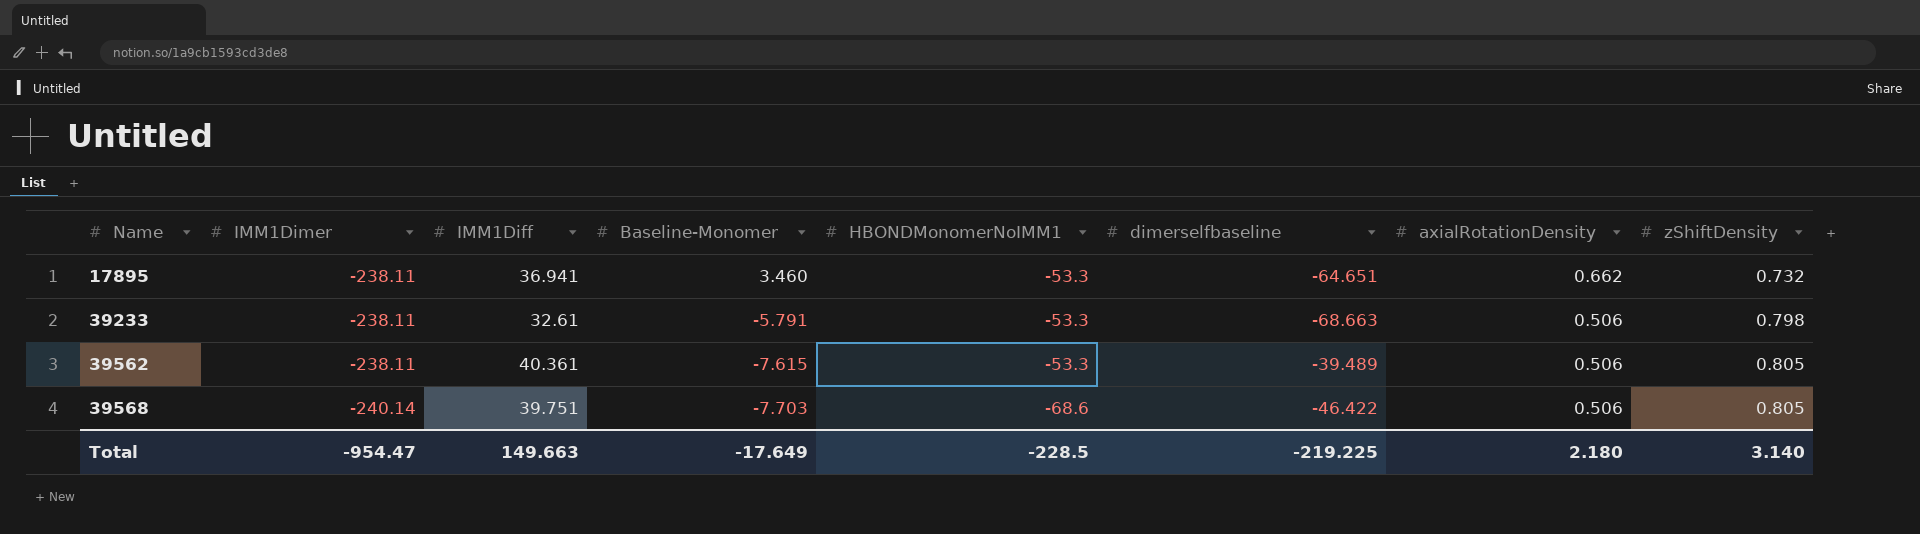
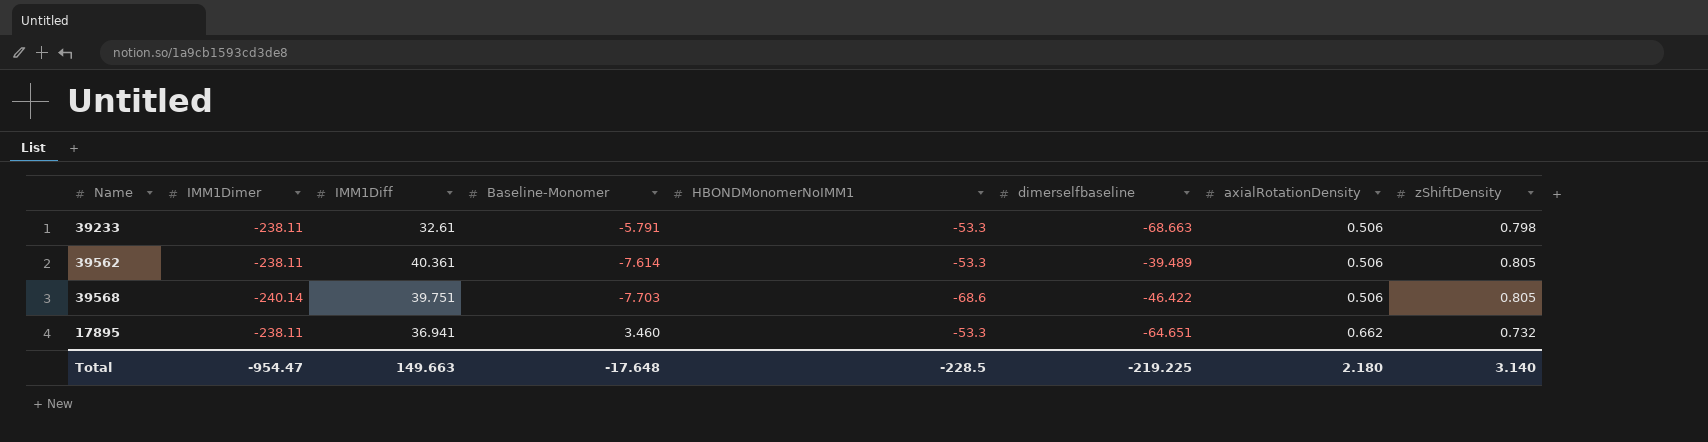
row order: Name ascending -> axialRotationDensity ascending
39562 | Baseline-Monomer: -7.615 -> -7.614
Total | Baseline-Monomer: -17.649 -> -17.648

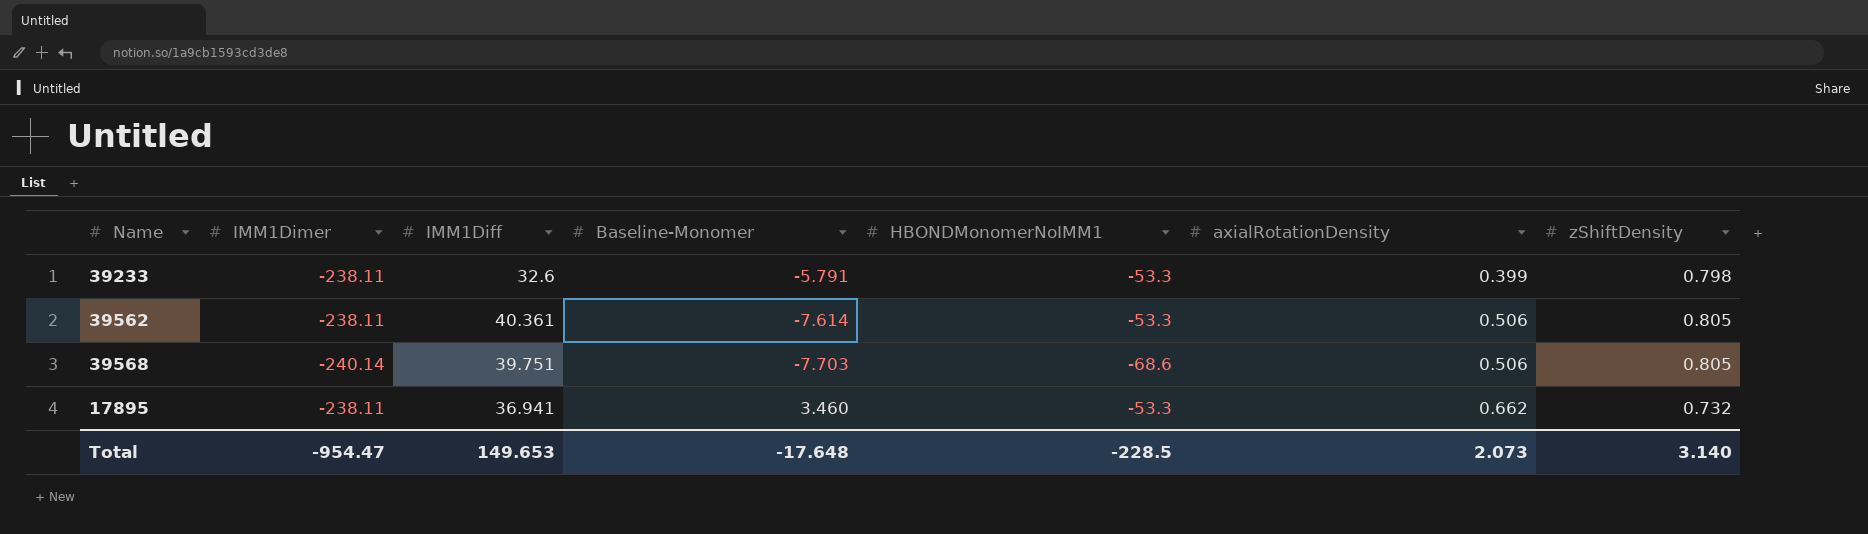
column dimerselfbaseline | position: 6 -> none
39233 | IMM1Diff: 32.61 -> 32.6
39233 | axialRotationDensity: 0.506 -> 0.399
Total | IMM1Diff: 149.663 -> 149.653
Total | axialRotationDensity: 2.180 -> 2.073

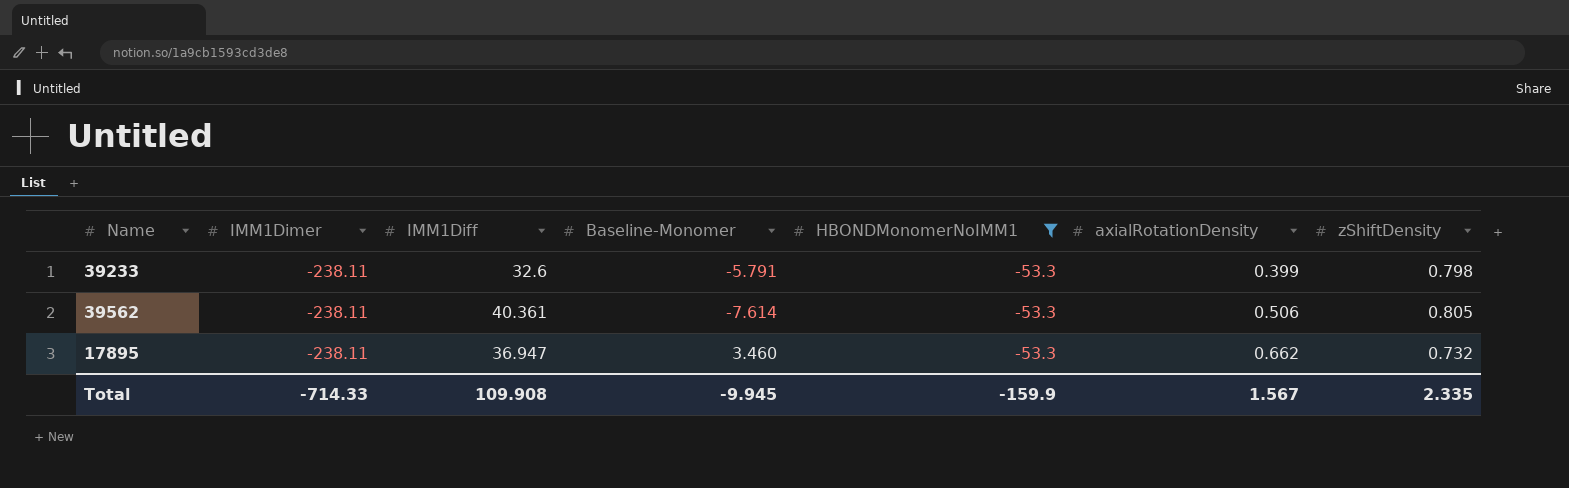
filter: none -> HBONDMonomerNoIMM1 = -53.3
17895 | IMM1Diff: 36.941 -> 36.947
Total | IMM1Dimer: -954.47 -> -714.33
Total | IMM1Diff: 149.653 -> 109.908
Total | Baseline-Monomer: -17.648 -> -9.945
Total | HBONDMonomerNoIMM1: -228.5 -> -159.9
Total | axialRotationDensity: 2.073 -> 1.567
Total | zShiftDensity: 3.140 -> 2.335

